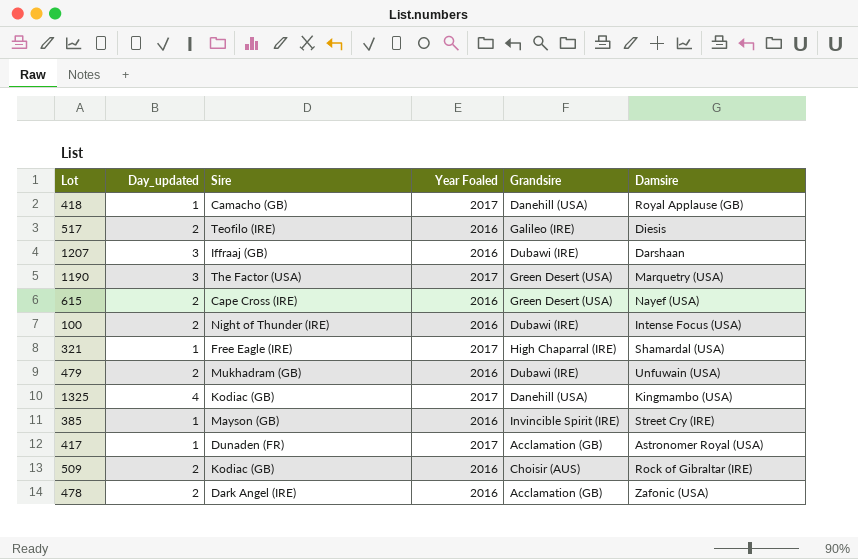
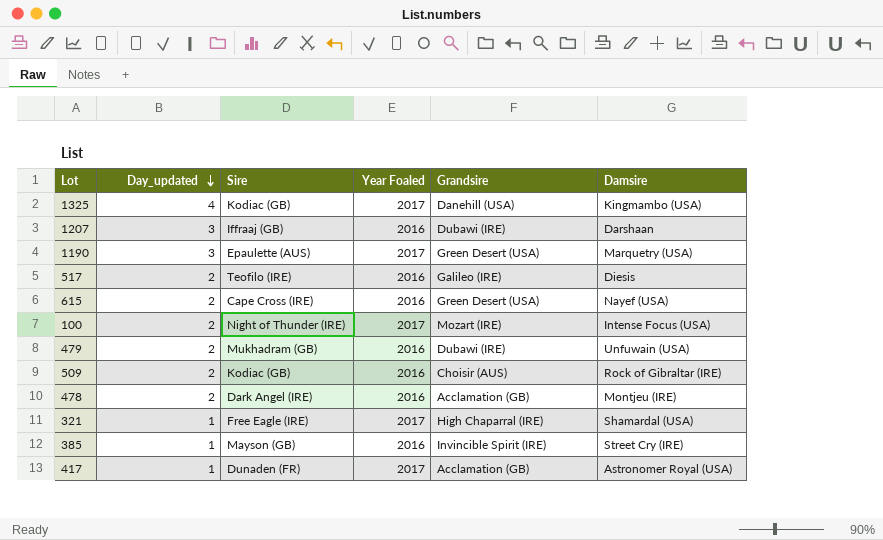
row order: none -> Day_updated descending
row 418: 1 | Camacho (GB) | 2017 | Danehill (USA) | Royal Applause (GB) -> none
1190 | Sire: The Factor (USA) -> Epaulette (AUS)
100 | Year Foaled: 2016 -> 2017
100 | Grandsire: Dubawi (IRE) -> Mozart (IRE)
478 | Damsire: Zafonic (USA) -> Montjeu (IRE)

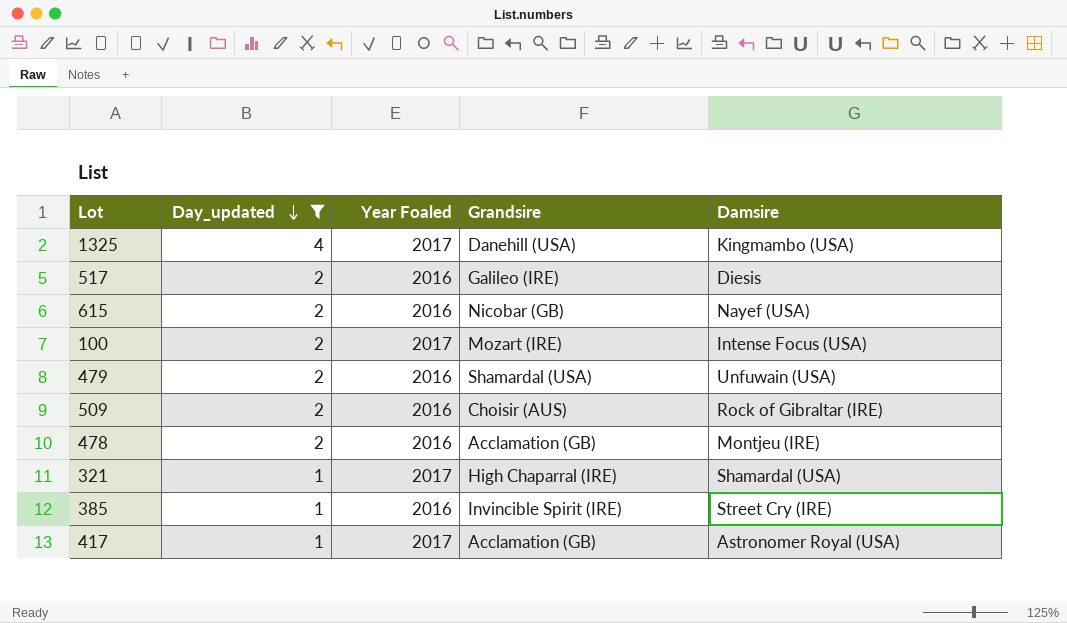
filter: none -> Day_updated != 3
column Sire | position: 3 -> none
615 | Grandsire: Green Desert (USA) -> Nicobar (GB)
479 | Grandsire: Dubawi (IRE) -> Shamardal (USA)

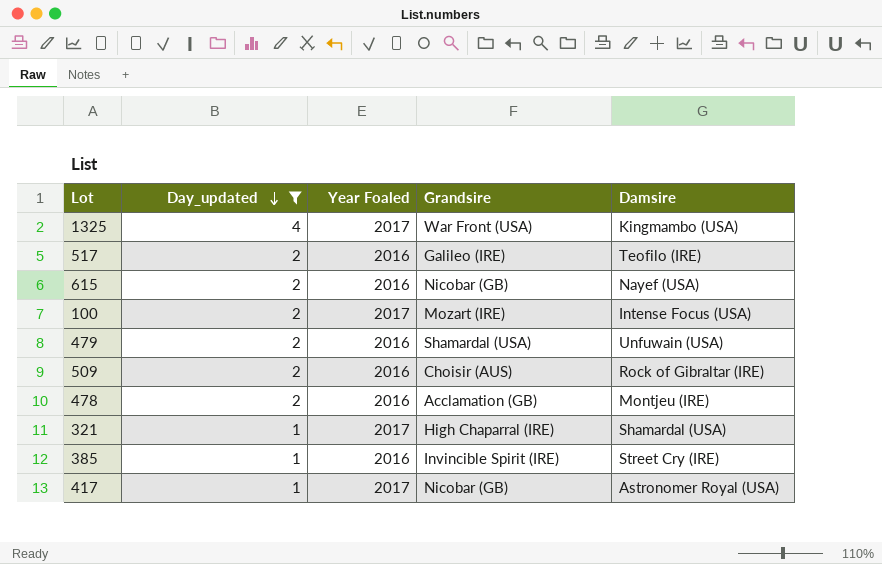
1325 | Grandsire: Danehill (USA) -> War Front (USA)
517 | Damsire: Diesis -> Teofilo (IRE)
417 | Grandsire: Acclamation (GB) -> Nicobar (GB)

